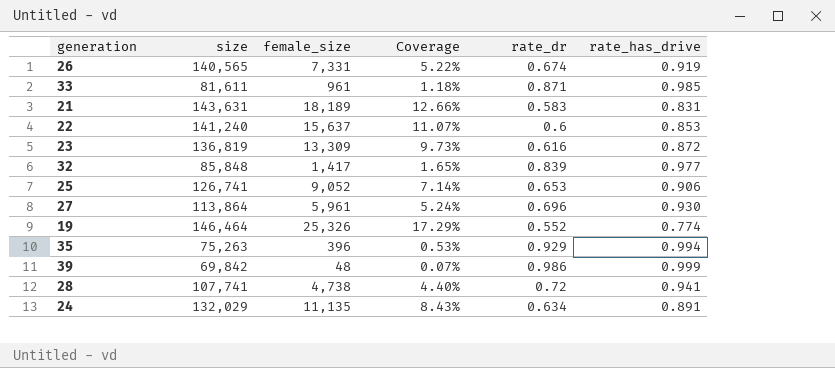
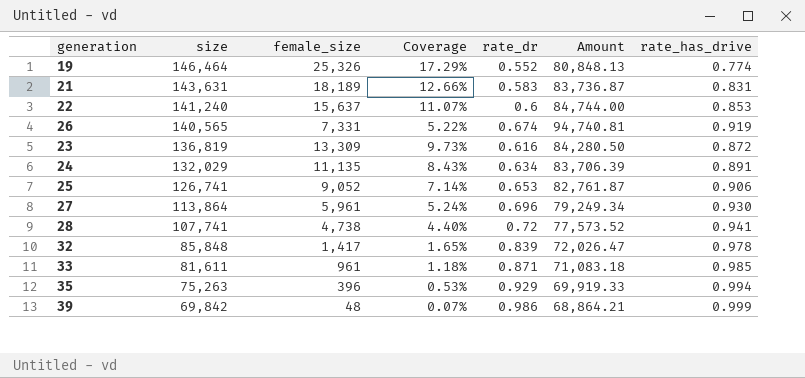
row order: none -> size descending
column Amount | formula: none -> [size] * [rate_dr]
32 | rate_has_drive: 0.977 -> 0.978

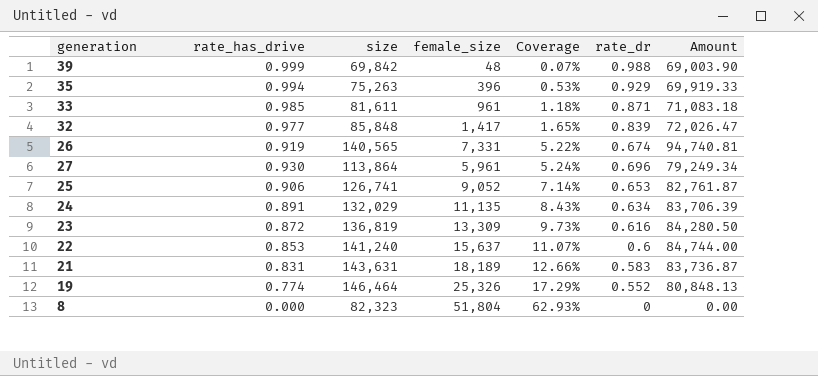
row order: size descending -> Coverage ascending
column rate_has_drive | position: 7 -> 2
row 28: 107,741 | 4,738 | 4.40% | 0.72 | 77,573.52 | 0.941 -> none
39 | rate_dr: 0.986 -> 0.988
39 | Amount: 68,864.21 -> 69,003.90
32 | rate_has_drive: 0.978 -> 0.977
row 8: none -> 0.000 | 82,323 | 51,804 | 62.93% | 0 | 0.00

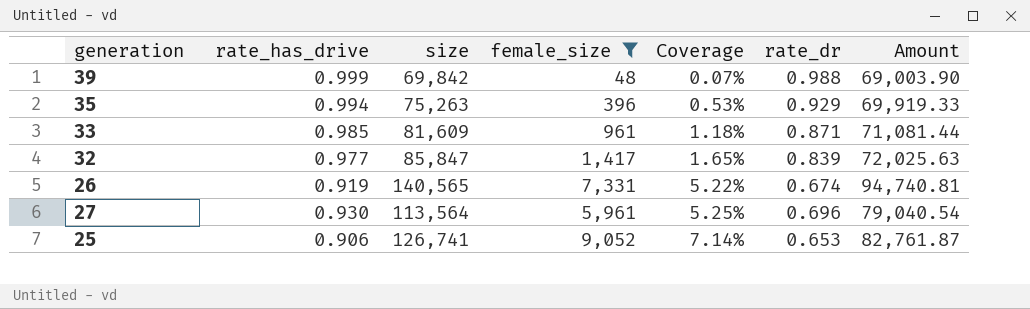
filter: none -> female_size <= 9,052
33 | size: 81,611 -> 81,609
33 | Amount: 71,083.18 -> 71,081.44
32 | size: 85,848 -> 85,847
32 | Amount: 72,026.47 -> 72,025.63
27 | size: 113,864 -> 113,564
27 | Coverage: 5.24% -> 5.25%
27 | Amount: 79,249.34 -> 79,040.54

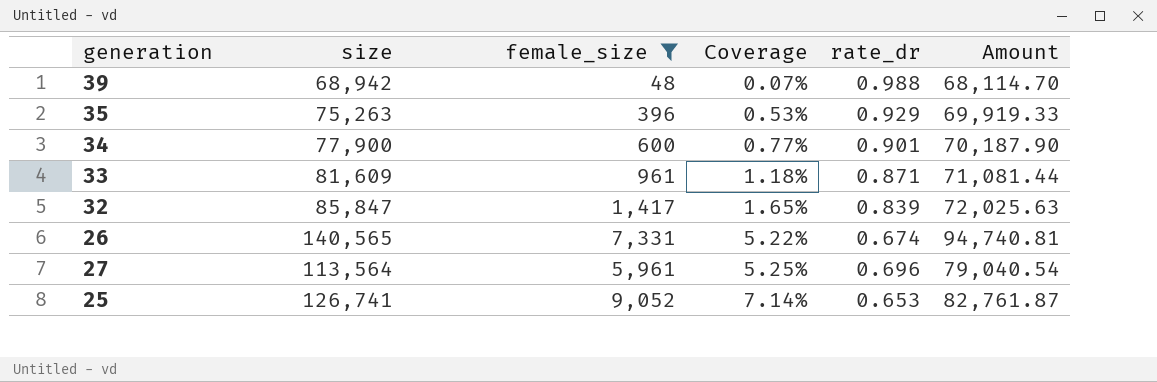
column rate_has_drive | position: 2 -> none
39 | size: 69,842 -> 68,942
39 | Amount: 69,003.90 -> 68,114.70
row 34: none -> 77,900 | 600 | 0.77% | 0.901 | 70,187.90

